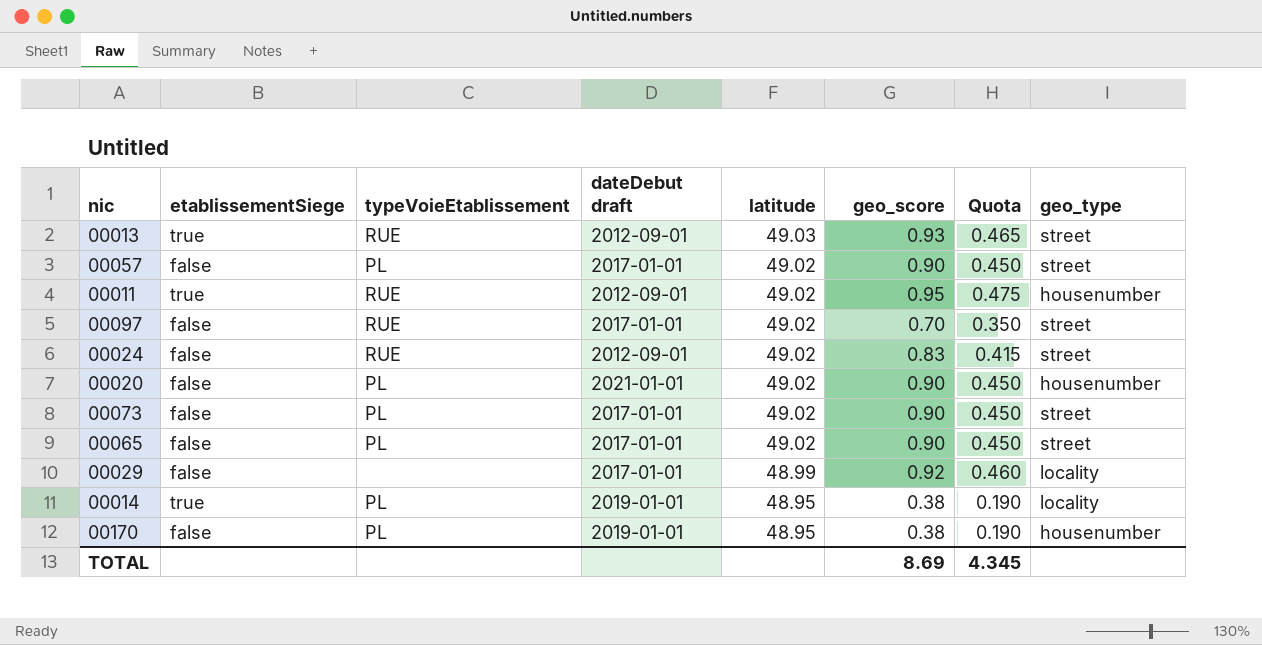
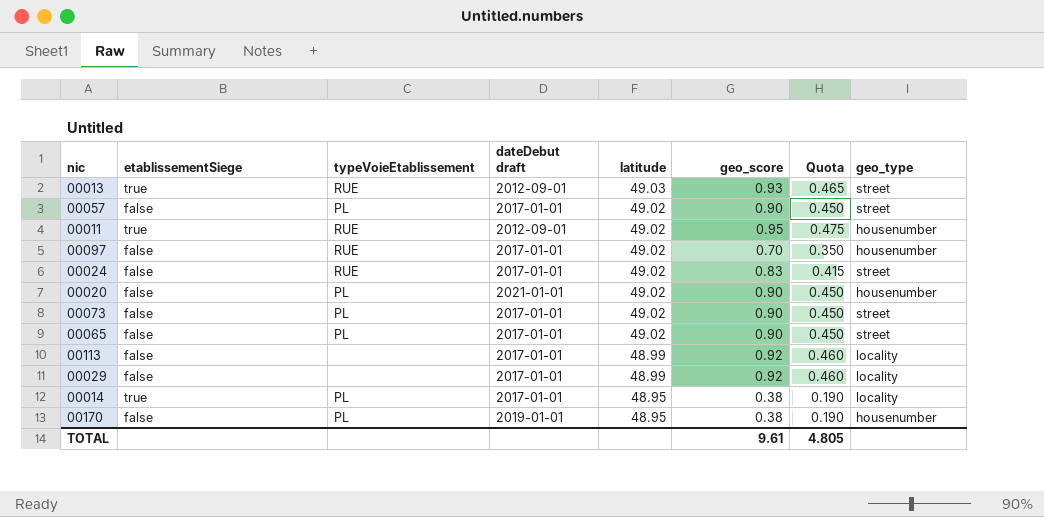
00097 | geo_type: street -> housenumber
00024 | dateDebut draft: 2012-09-01 -> 2017-01-01
row 00113: none -> false | none | 2017-01-01 | 48.99 | 0.92 | 0.460 | locality
00014 | dateDebut draft: 2019-01-01 -> 2017-01-01
TOTAL | geo_score: 8.69 -> 9.61
TOTAL | Quota: 4.345 -> 4.805

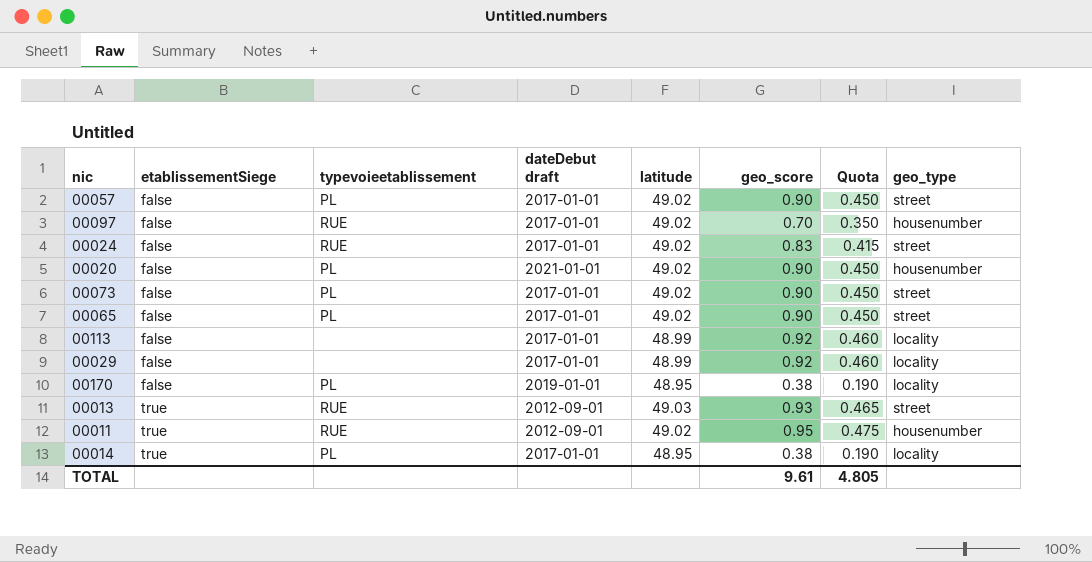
row order: latitude descending -> etablissementSiege ascending
column name: typeVoieEtablissement -> typevoieetablissement
00170 | geo_type: housenumber -> locality

